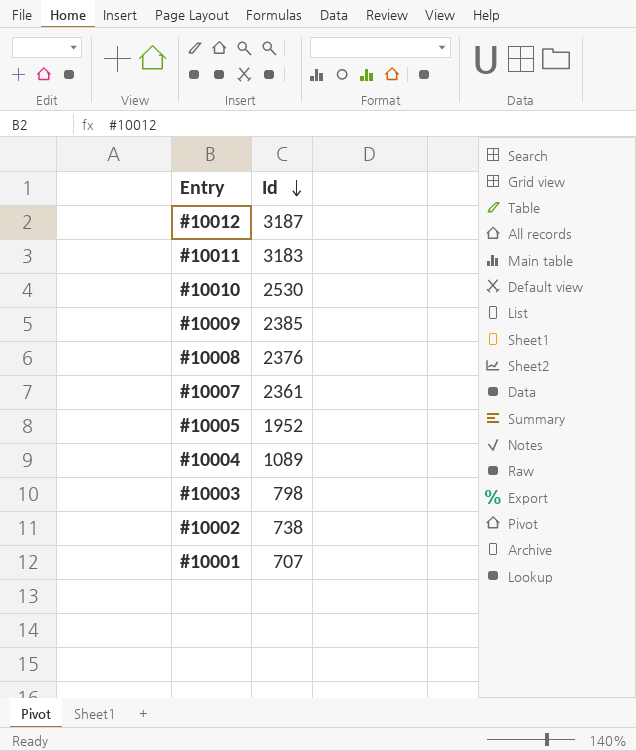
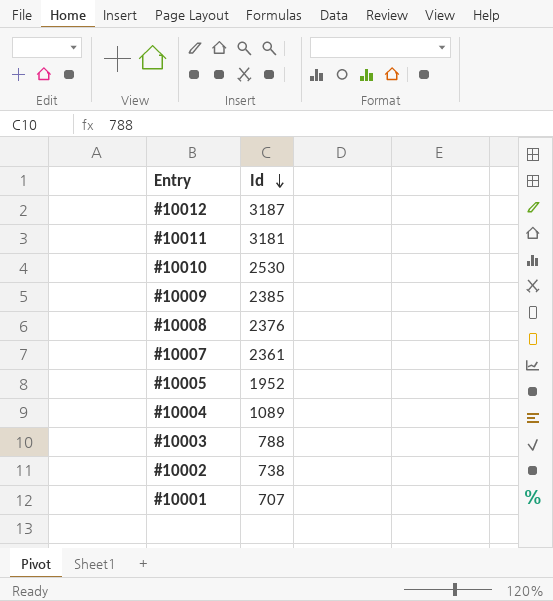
#10011 | Id: 3183 -> 3181
#10003 | Id: 798 -> 788

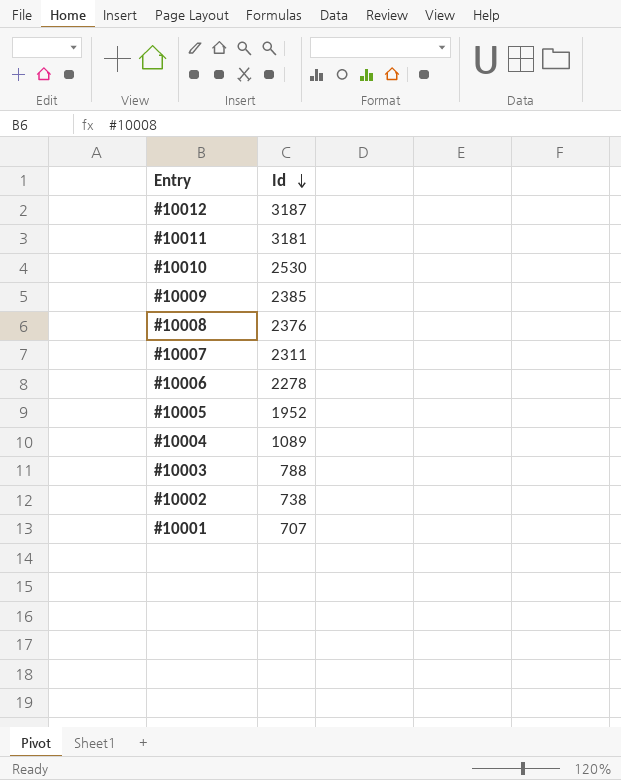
#10007 | Id: 2361 -> 2311
row #10006: none -> 2278

